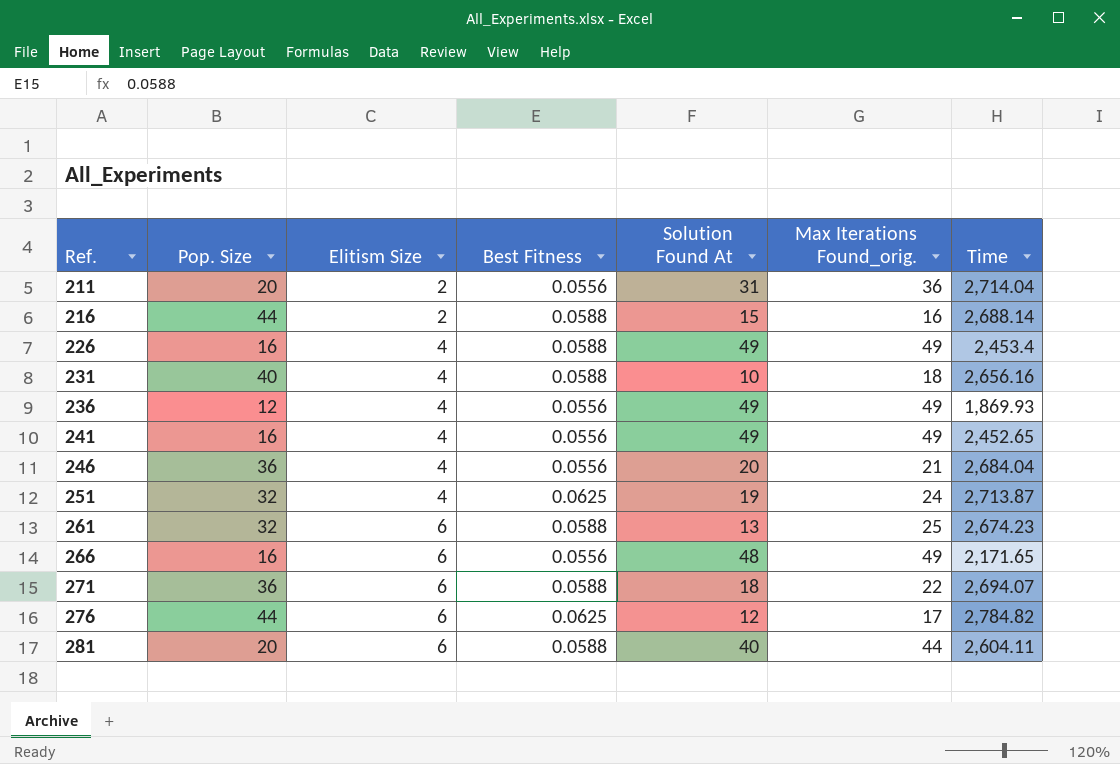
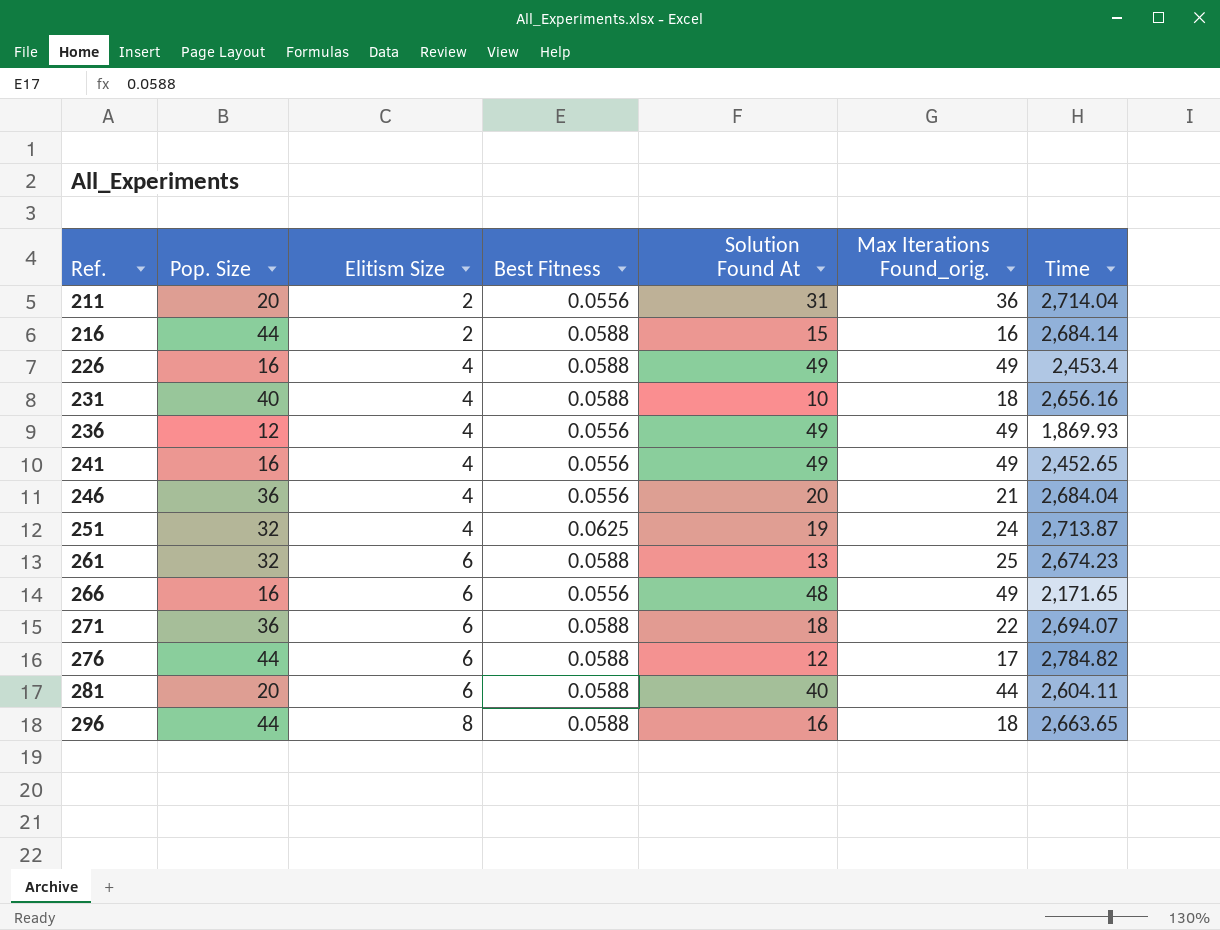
216 | Time: 2,688.14 -> 2,684.14
276 | Best Fitness: 0.0625 -> 0.0588
row 296: none -> 44 | 8 | 0.0588 | 16 | 18 | 2,663.65

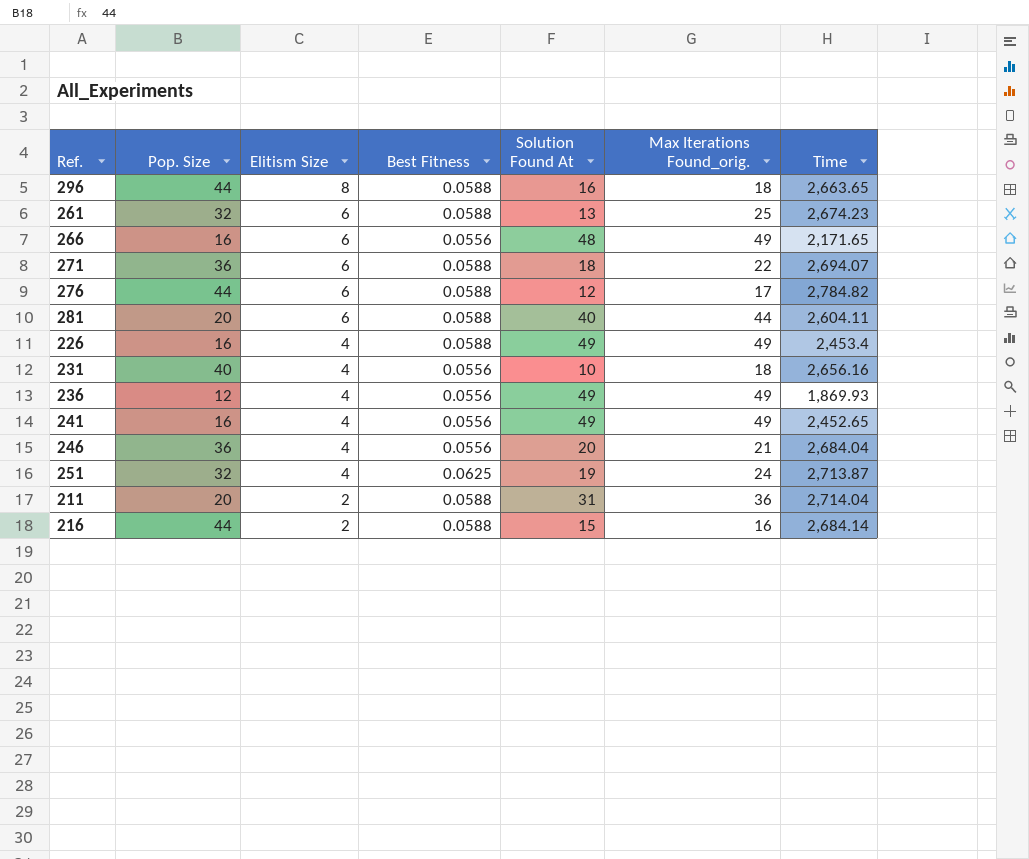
row order: Ref. ascending -> Elitism Size descending
231 | Best Fitness: 0.0588 -> 0.0556
211 | Best Fitness: 0.0556 -> 0.0588

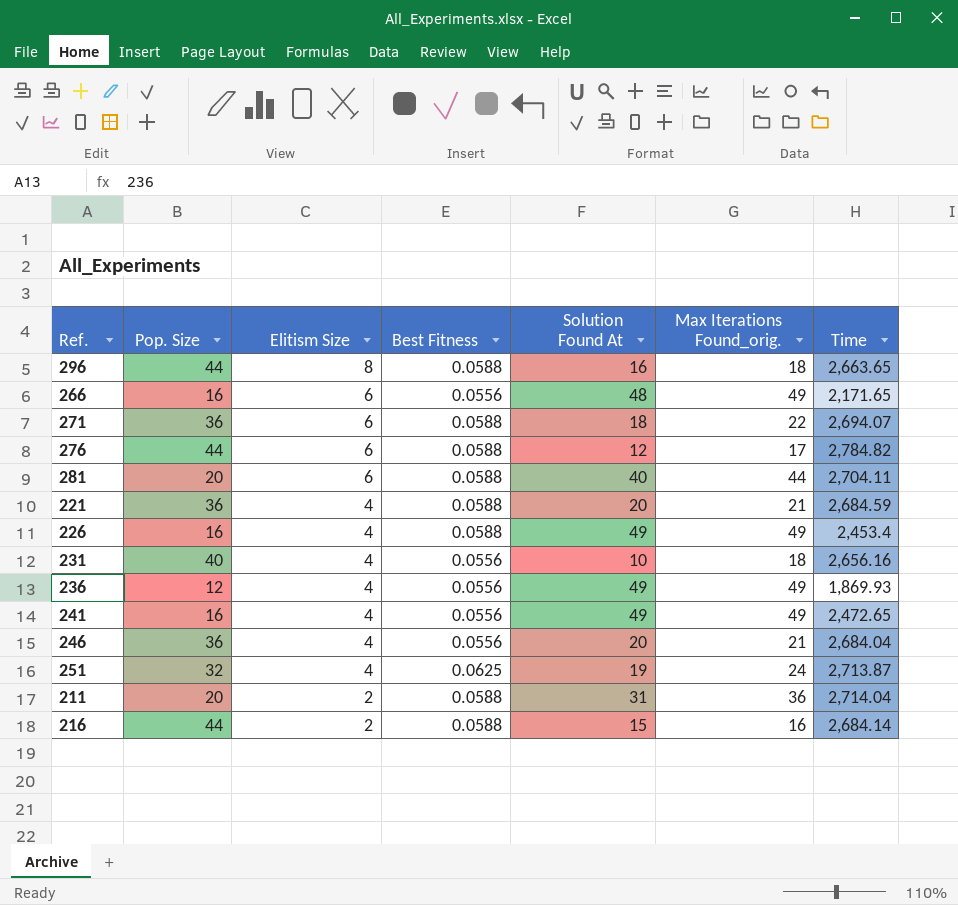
row 261: 32 | 6 | 0.0588 | 13 | 25 | 2,674.23 -> none
281 | Time: 2,604.11 -> 2,704.11
row 221: none -> 36 | 4 | 0.0588 | 20 | 21 | 2,684.59
241 | Time: 2,452.65 -> 2,472.65

